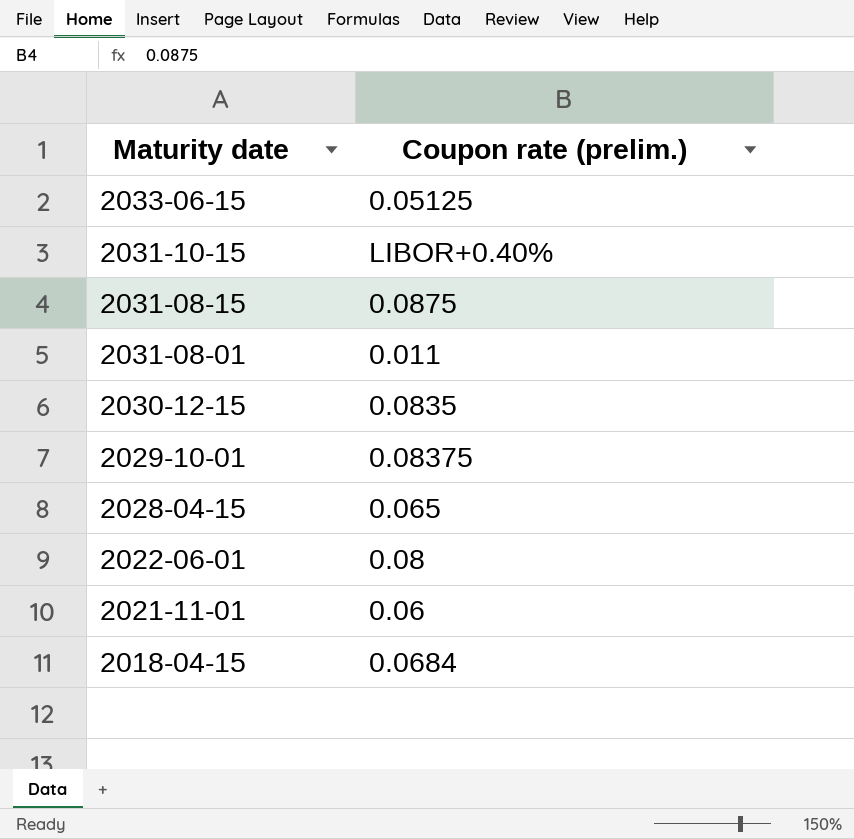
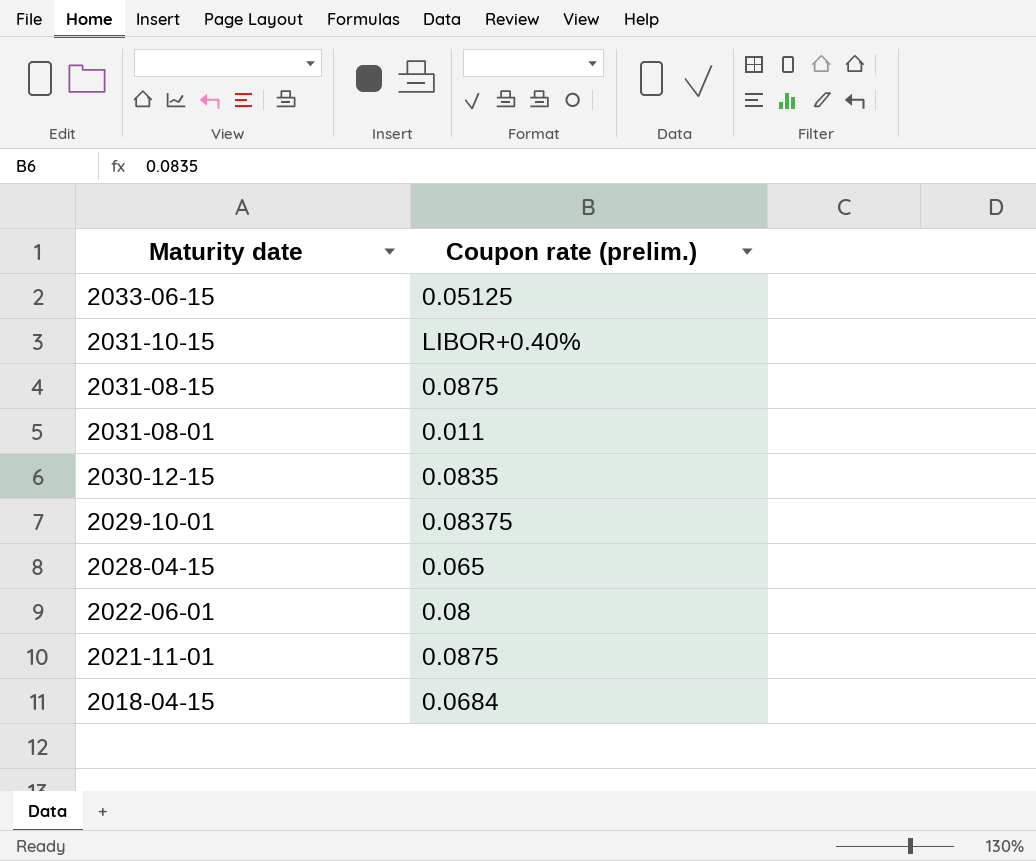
2021-11-01 | Coupon rate (prelim.): 0.06 -> 0.0875

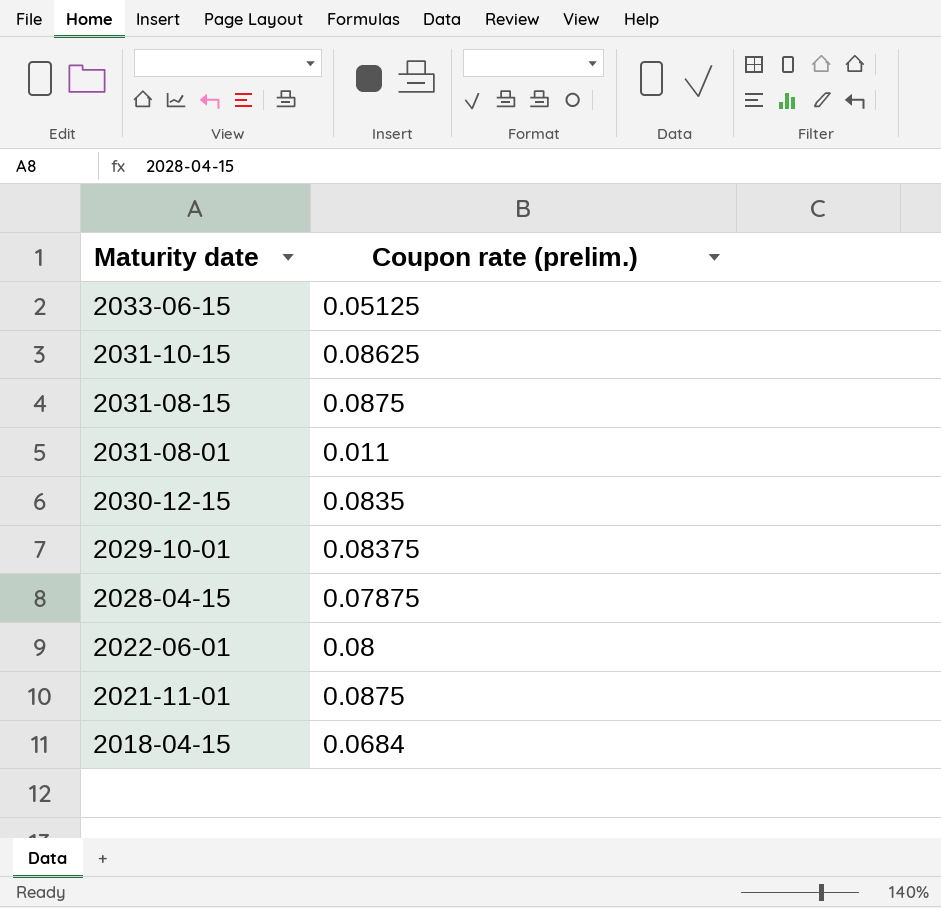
2031-10-15 | Coupon rate (prelim.): LIBOR+0.40% -> 0.08625
2028-04-15 | Coupon rate (prelim.): 0.065 -> 0.07875

